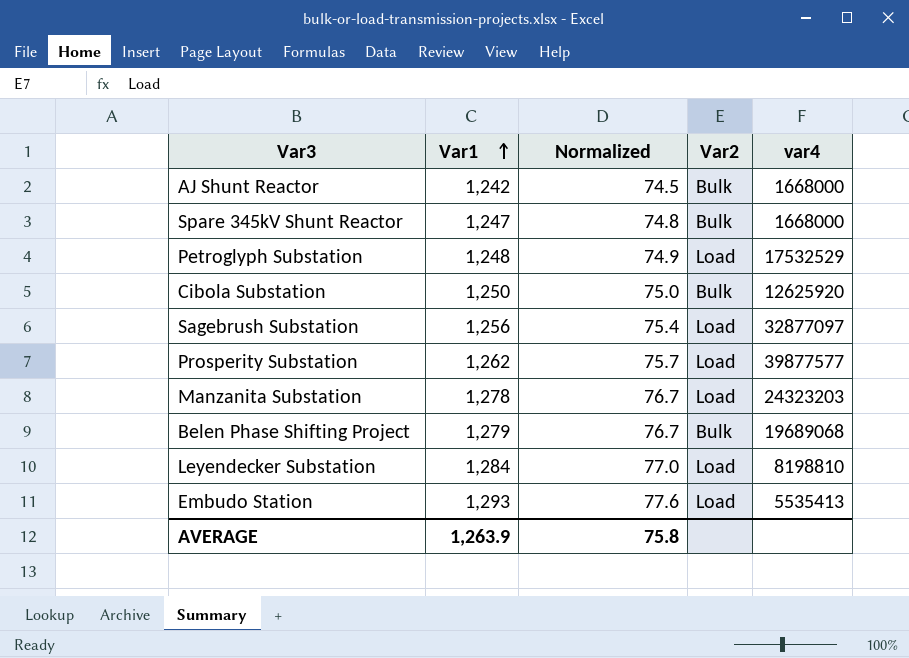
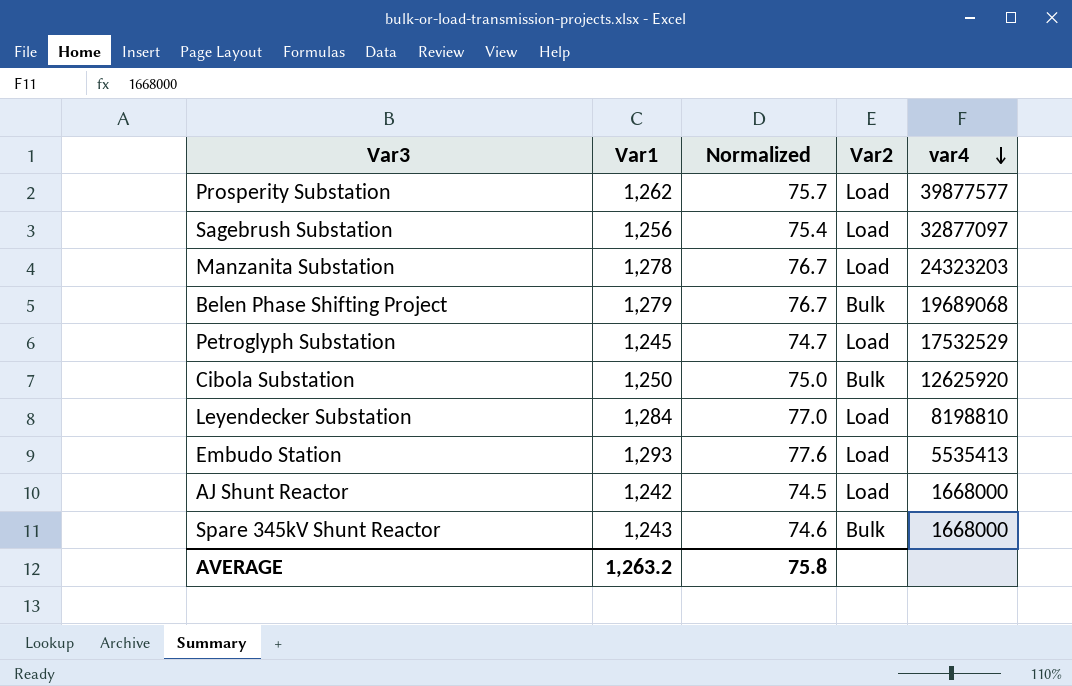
row order: Var1 ascending -> var4 descending
Petroglyph Substation | Var1: 1,248 -> 1,245
Petroglyph Substation | Normalized: 74.9 -> 74.7
AJ Shunt Reactor | Var2: Bulk -> Load
Spare 345kV Shunt Reactor | Var1: 1,247 -> 1,243
Spare 345kV Shunt Reactor | Normalized: 74.8 -> 74.6
AVERAGE | Var1: 1,263.9 -> 1,263.2

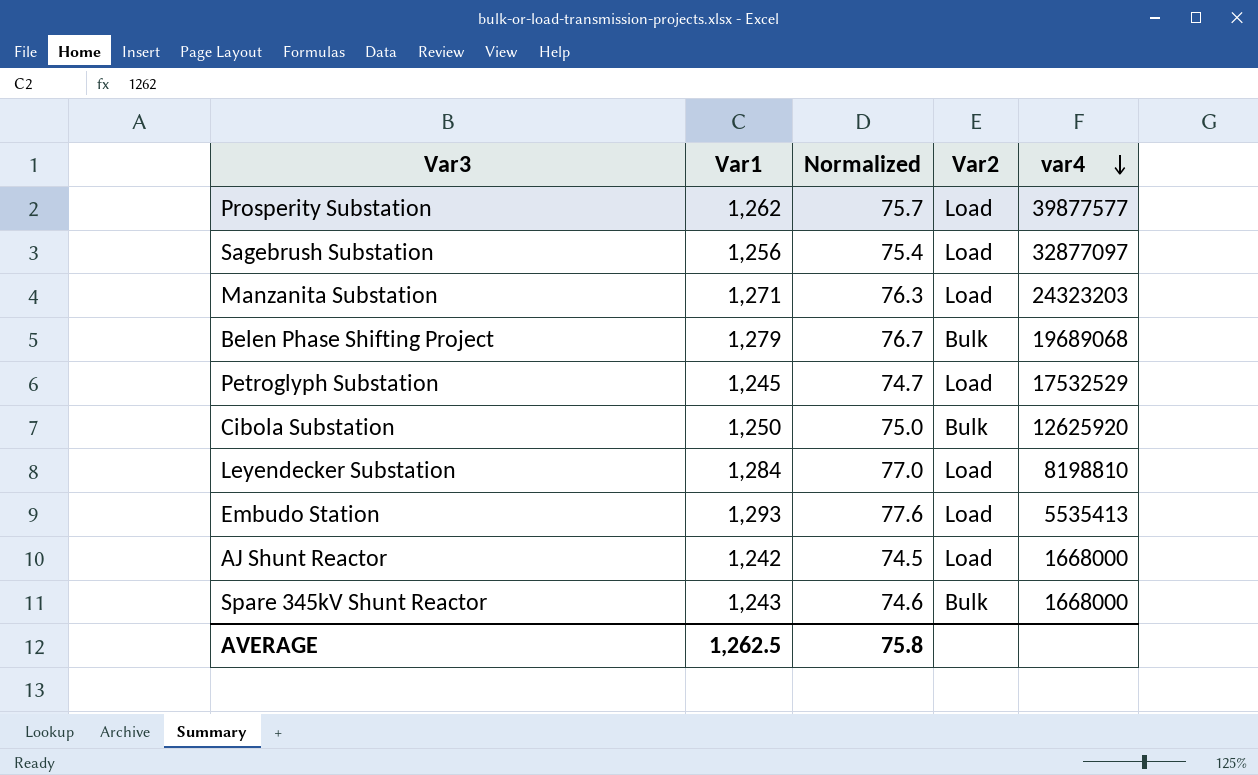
Manzanita Substation | Var1: 1,278 -> 1,271
Manzanita Substation | Normalized: 76.7 -> 76.3
AVERAGE | Var1: 1,263.2 -> 1,262.5

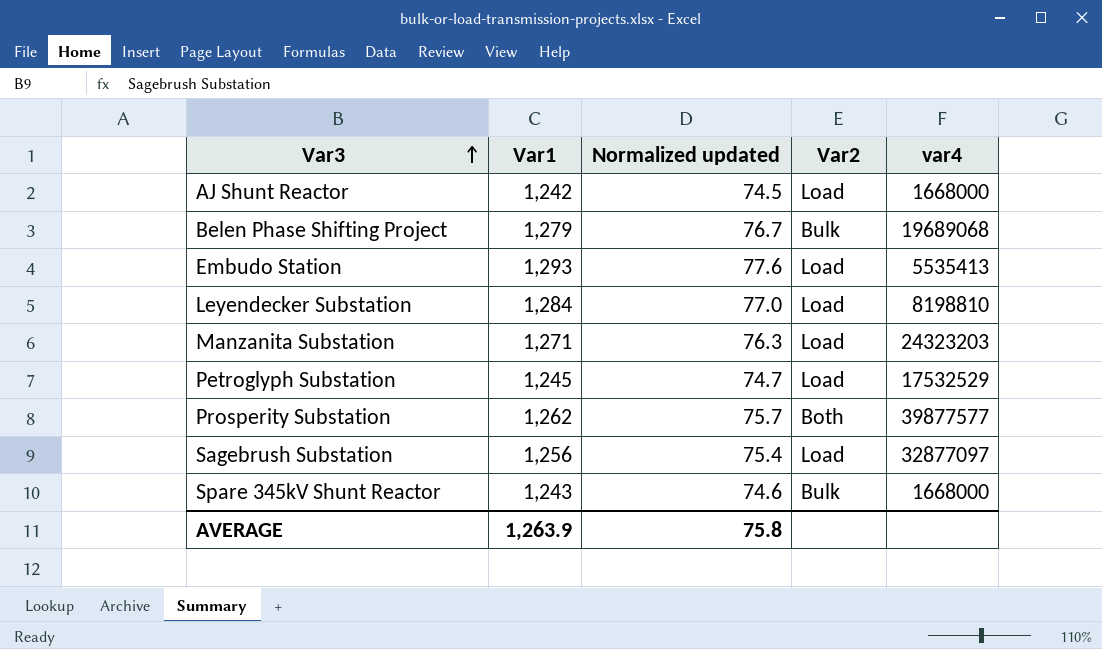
row order: var4 descending -> Var3 ascending
column name: Normalized -> Normalized updated
row Cibola Substation: 1,250 | 75.0 | Bulk | 12625920 -> none
Prosperity Substation | Var2: Load -> Both
AVERAGE | Var1: 1,262.5 -> 1,263.9

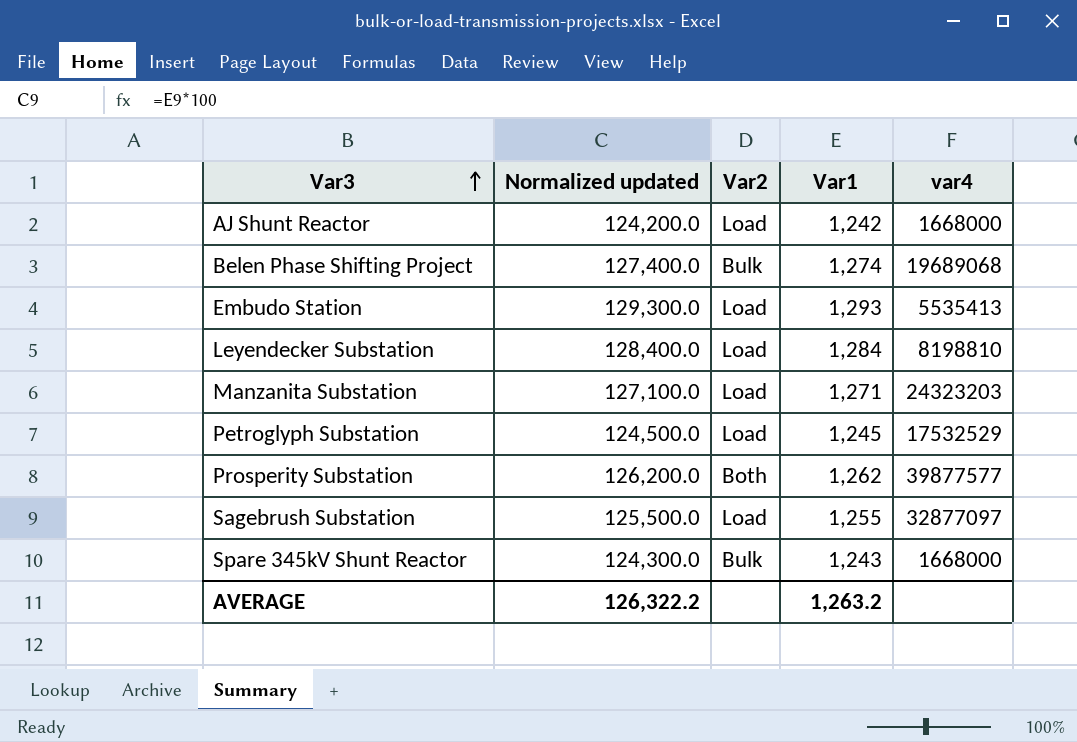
column Normalized updated | formula: [Var1] * 0.06 -> [Var1] * 100
column Var1 | position: 2 -> 4
Belen Phase Shifting Project | Var1: 1,279 -> 1,274
Sagebrush Substation | Var1: 1,256 -> 1,255
AVERAGE | Normalized updated: 75.8 -> 126,322.2
AVERAGE | Var1: 1,263.9 -> 1,263.2

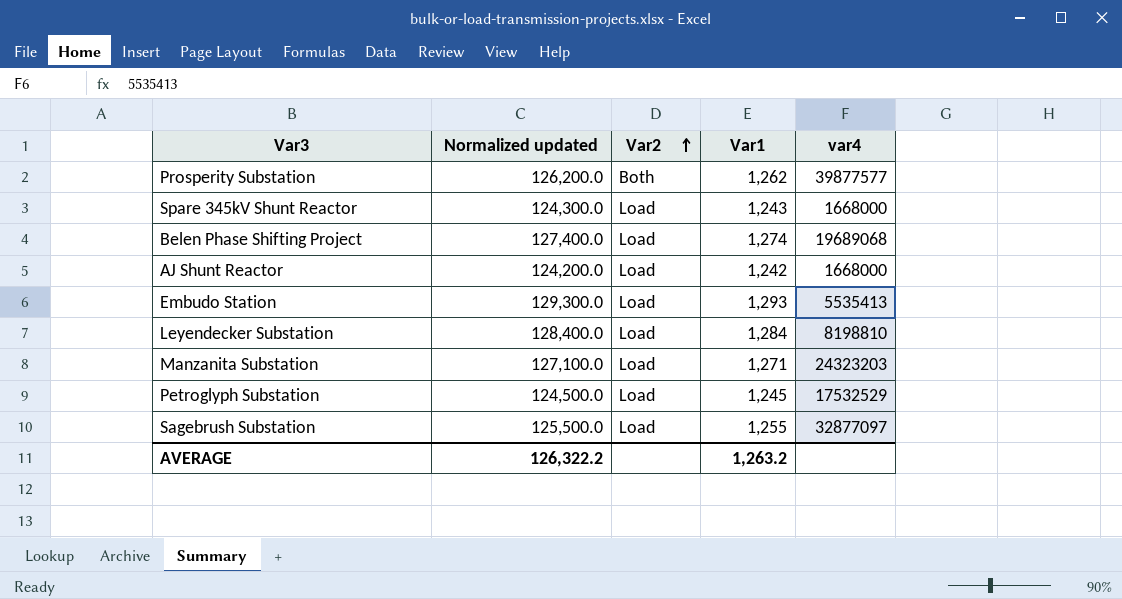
row order: Var3 ascending -> Var2 ascending
Spare 345kV Shunt Reactor | Var2: Bulk -> Load
Belen Phase Shifting Project | Var2: Bulk -> Load

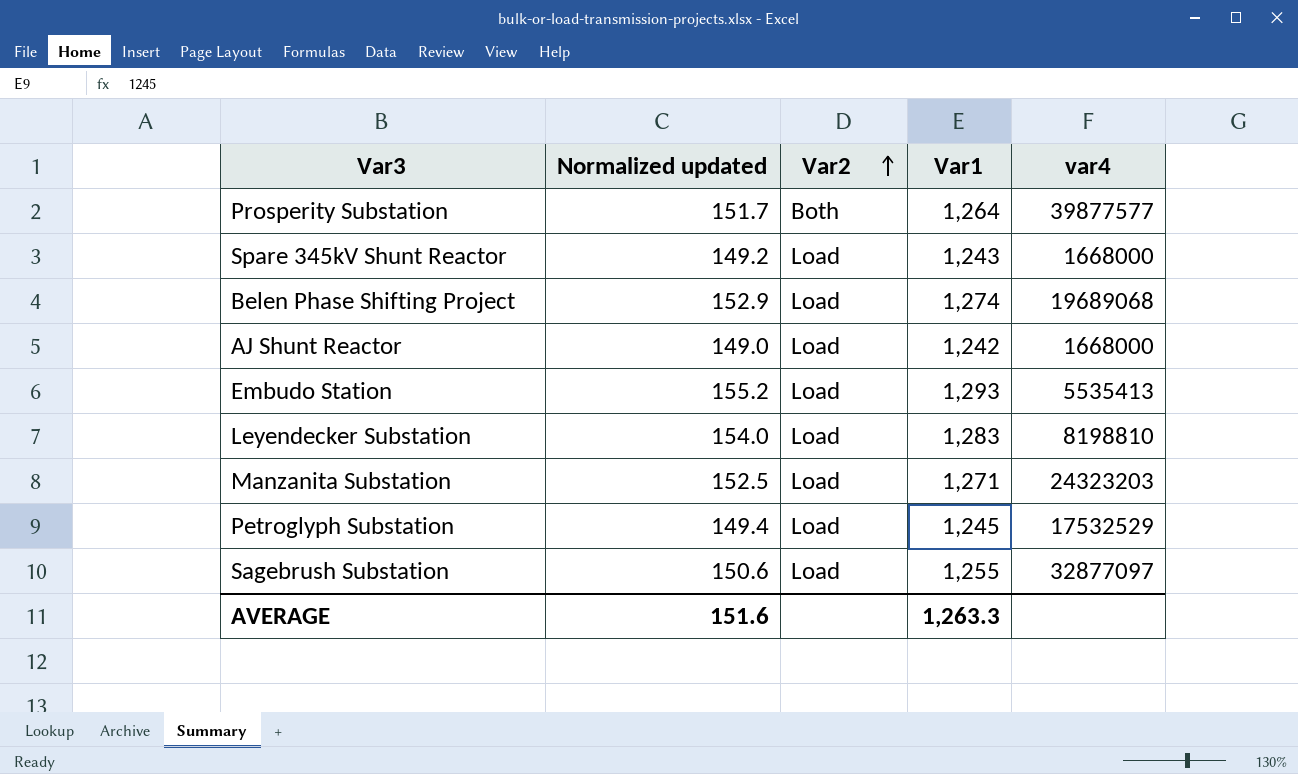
column Normalized updated | formula: [Var1] * 100 -> [Var1] * 0.12
Prosperity Substation | Var1: 1,262 -> 1,264
Leyendecker Substation | Var1: 1,284 -> 1,283
AVERAGE | Normalized updated: 126,322.2 -> 151.6
AVERAGE | Var1: 1,263.2 -> 1,263.3

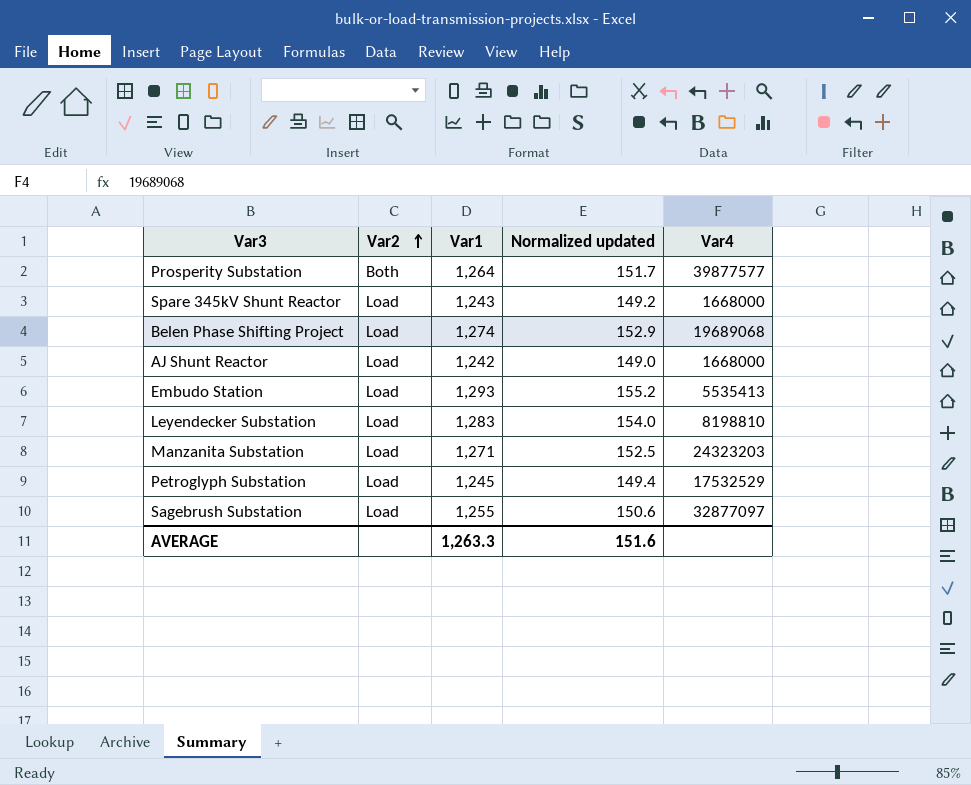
column Normalized updated | position: 2 -> 4
column name: var4 -> Var4

